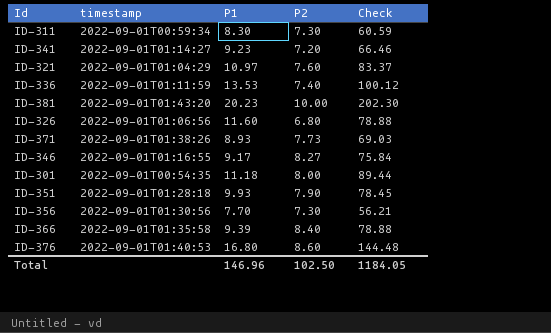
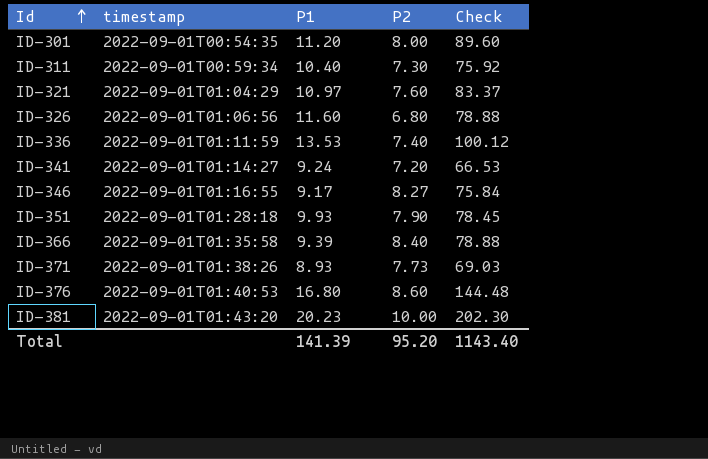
row order: none -> Id ascending
row ID-356: 2022-09-01T01:30:56 | 7.70 | 7.30 | 56.21 -> none
ID-301 | P1: 11.18 -> 11.20
ID-301 | Check: 89.44 -> 89.60
ID-311 | P1: 8.30 -> 10.40
ID-311 | Check: 60.59 -> 75.92
ID-341 | P1: 9.23 -> 9.24
ID-341 | Check: 66.46 -> 66.53
Total | P1: 146.96 -> 141.39
Total | P2: 102.50 -> 95.20
Total | Check: 1184.05 -> 1143.40

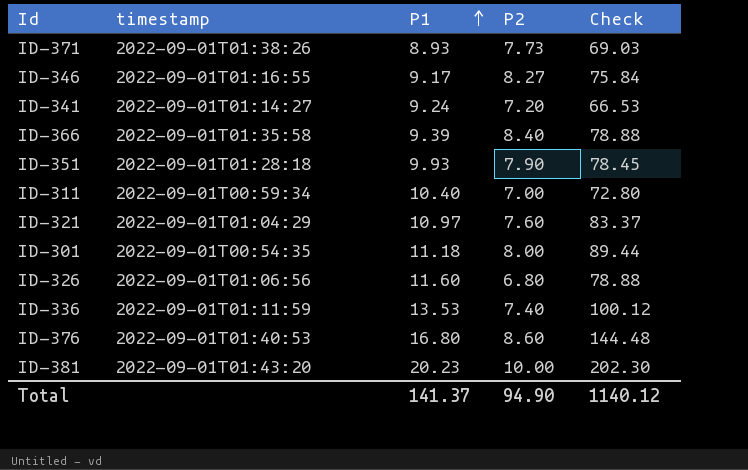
row order: Id ascending -> P1 ascending
ID-311 | P2: 7.30 -> 7.00
ID-311 | Check: 75.92 -> 72.80
ID-301 | P1: 11.20 -> 11.18
ID-301 | Check: 89.60 -> 89.44
Total | P1: 141.39 -> 141.37
Total | P2: 95.20 -> 94.90
Total | Check: 1143.40 -> 1140.12

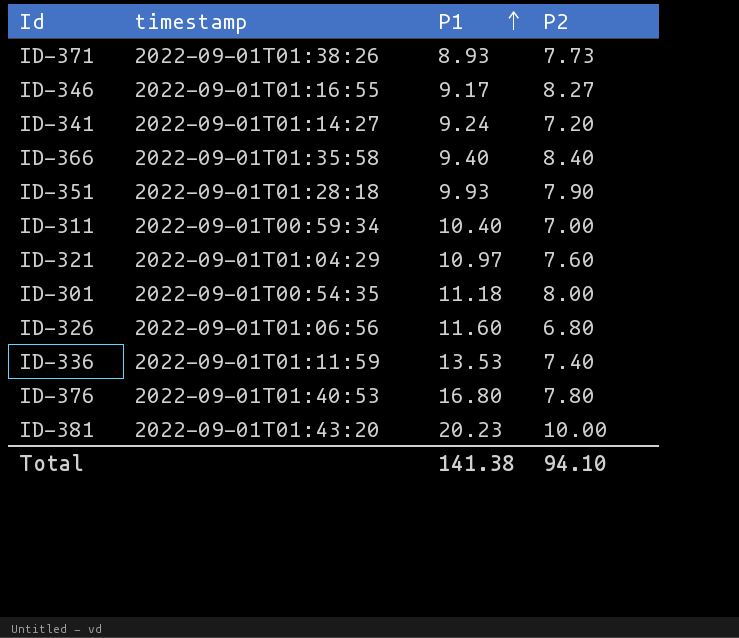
column Check | formula: [P1] * [P2] -> none
ID-366 | P1: 9.39 -> 9.40
ID-376 | P2: 8.60 -> 7.80
Total | P1: 141.37 -> 141.38
Total | P2: 94.90 -> 94.10

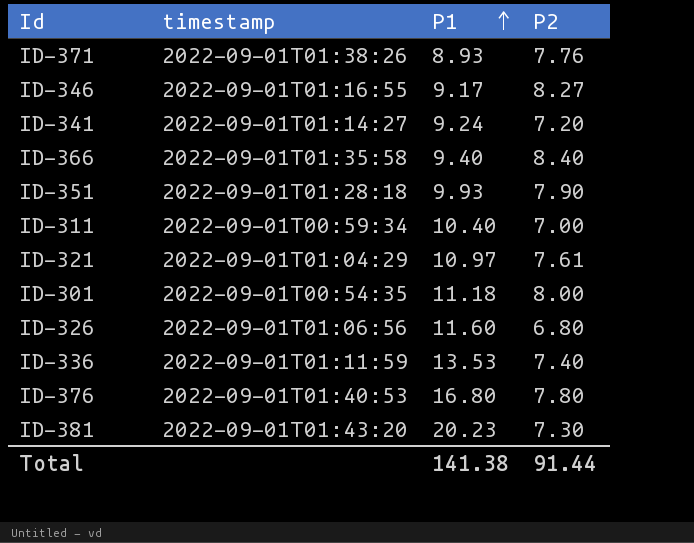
ID-371 | P2: 7.73 -> 7.76
ID-321 | P2: 7.60 -> 7.61
ID-381 | P2: 10.00 -> 7.30
Total | P2: 94.10 -> 91.44

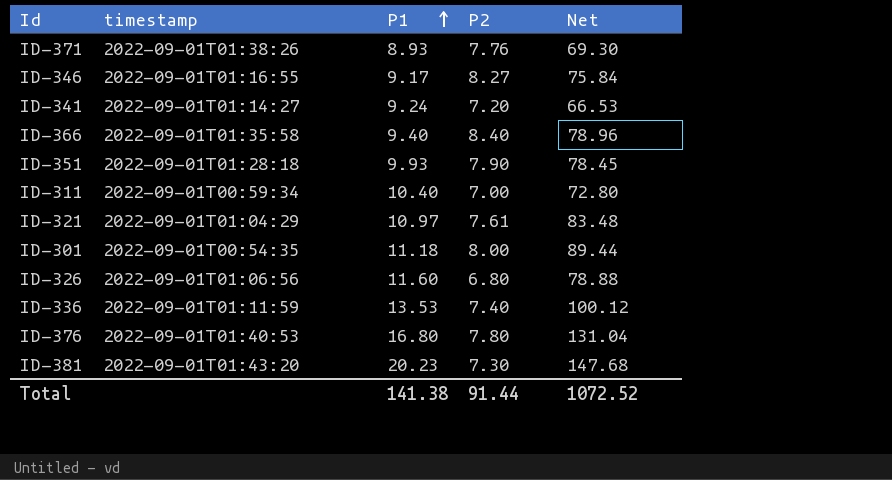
column Net | formula: none -> [P1] * [P2]

